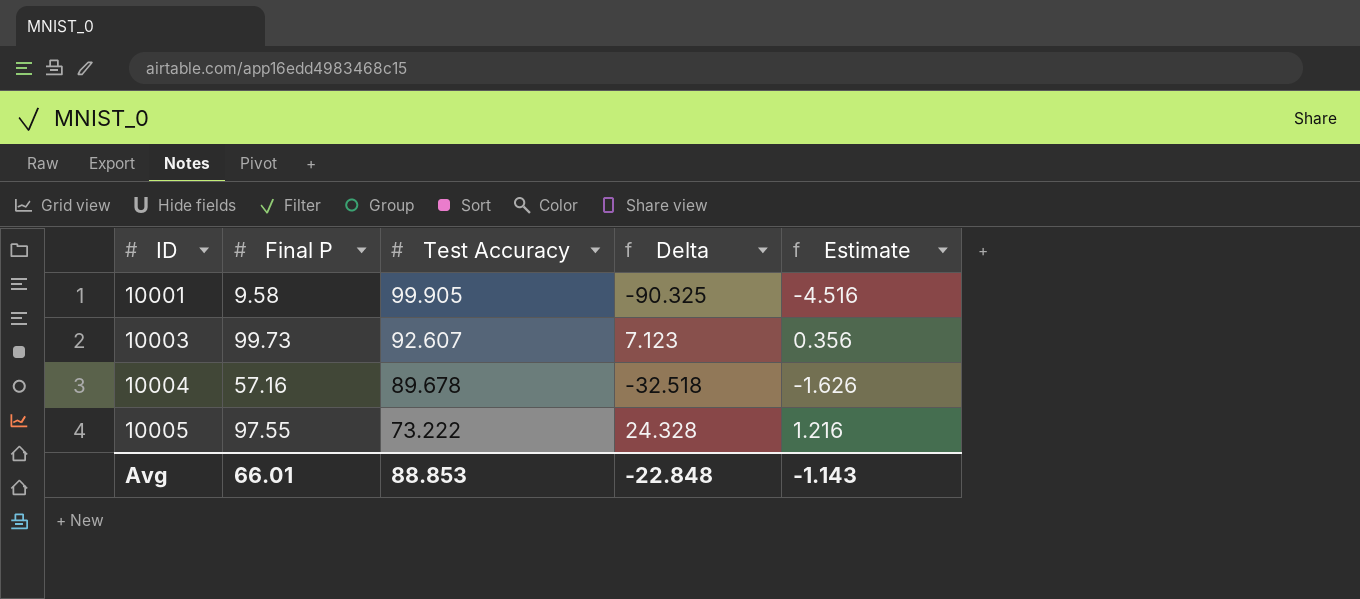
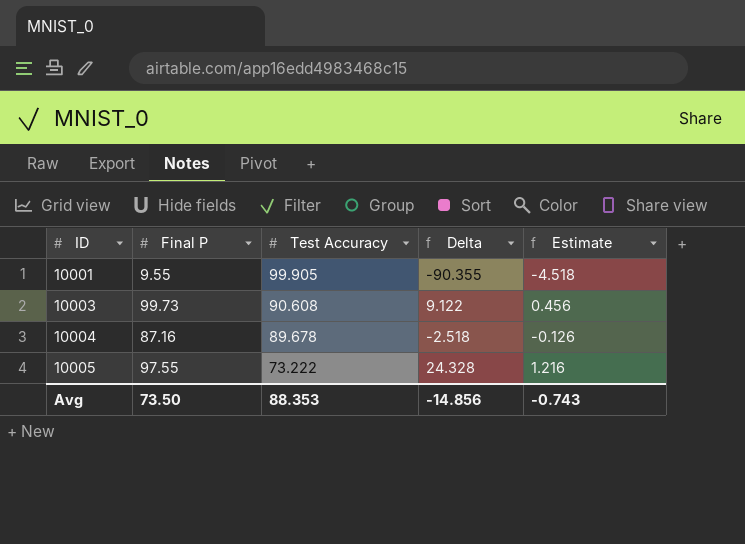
10001 | Final P: 9.58 -> 9.55
10001 | Delta: -90.325 -> -90.355
10001 | Estimate: -4.516 -> -4.518
10003 | Test Accuracy: 92.607 -> 90.608
10003 | Delta: 7.123 -> 9.122
10003 | Estimate: 0.356 -> 0.456
10004 | Final P: 57.16 -> 87.16
10004 | Delta: -32.518 -> -2.518
10004 | Estimate: -1.626 -> -0.126
Avg | Final P: 66.01 -> 73.50
Avg | Test Accuracy: 88.853 -> 88.353
Avg | Delta: -22.848 -> -14.856
Avg | Estimate: -1.143 -> -0.743

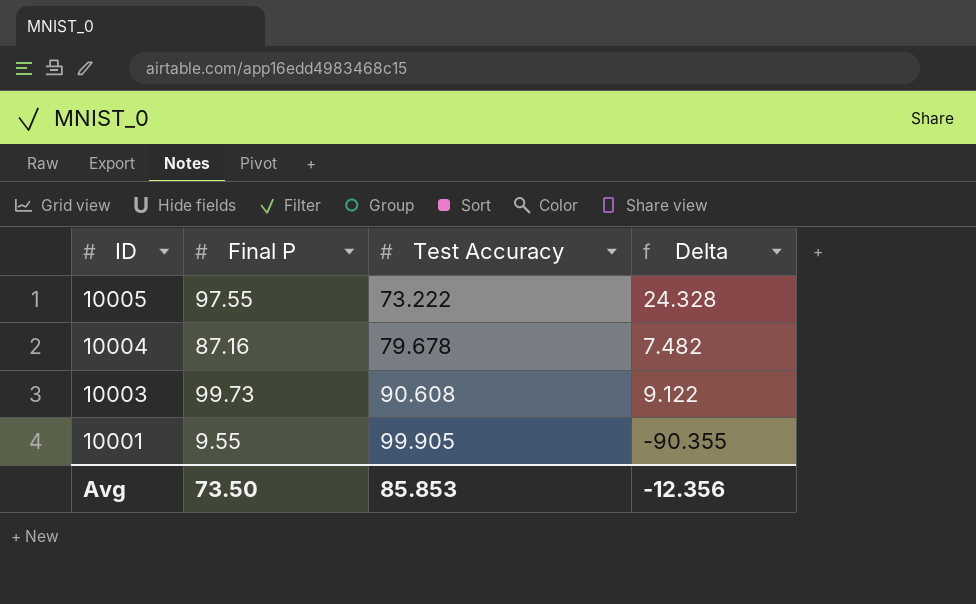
row order: ID ascending -> ID descending
column Estimate | formula: [Delta] * 0.05 -> none
10004 | Test Accuracy: 89.678 -> 79.678
10004 | Delta: -2.518 -> 7.482
Avg | Test Accuracy: 88.353 -> 85.853
Avg | Delta: -14.856 -> -12.356

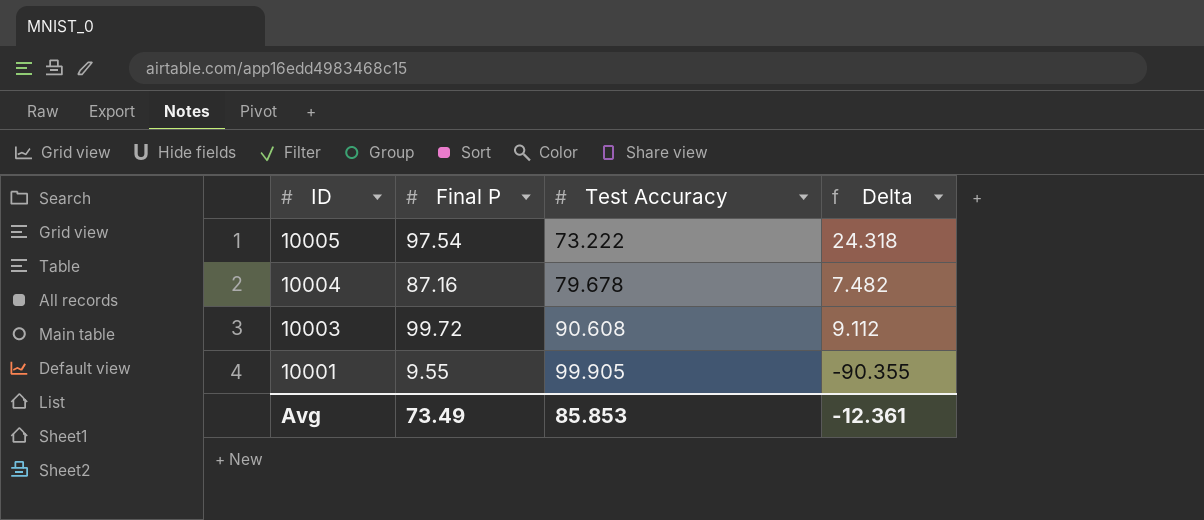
10005 | Final P: 97.55 -> 97.54
10005 | Delta: 24.328 -> 24.318
10003 | Final P: 99.73 -> 99.72
10003 | Delta: 9.122 -> 9.112
Avg | Final P: 73.50 -> 73.49
Avg | Delta: -12.356 -> -12.361

